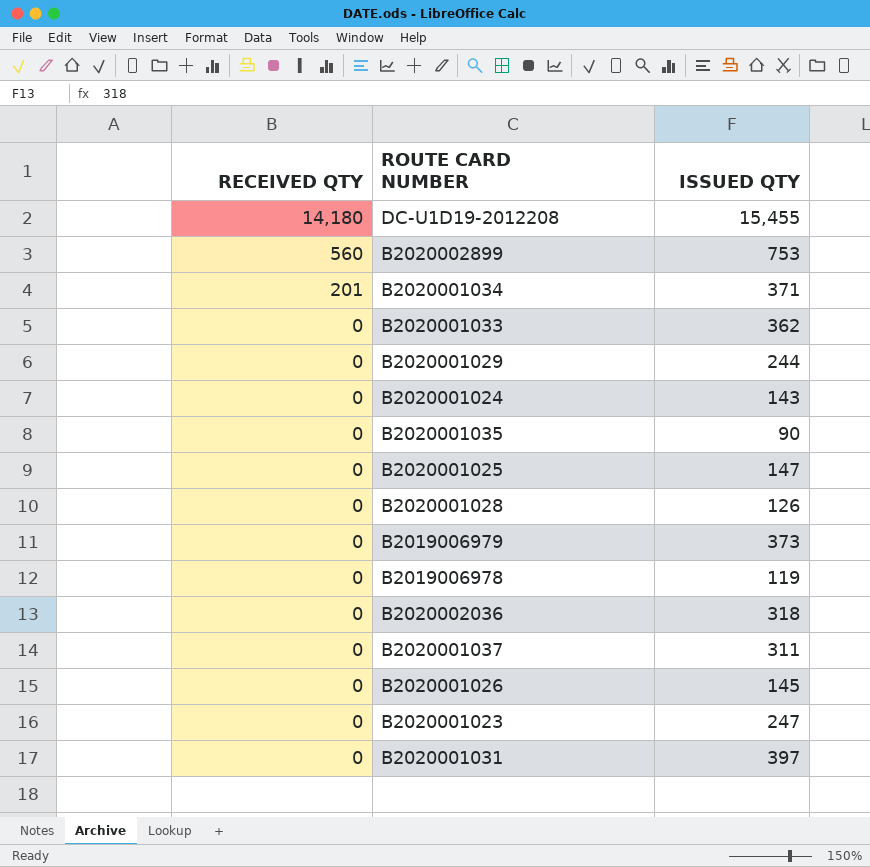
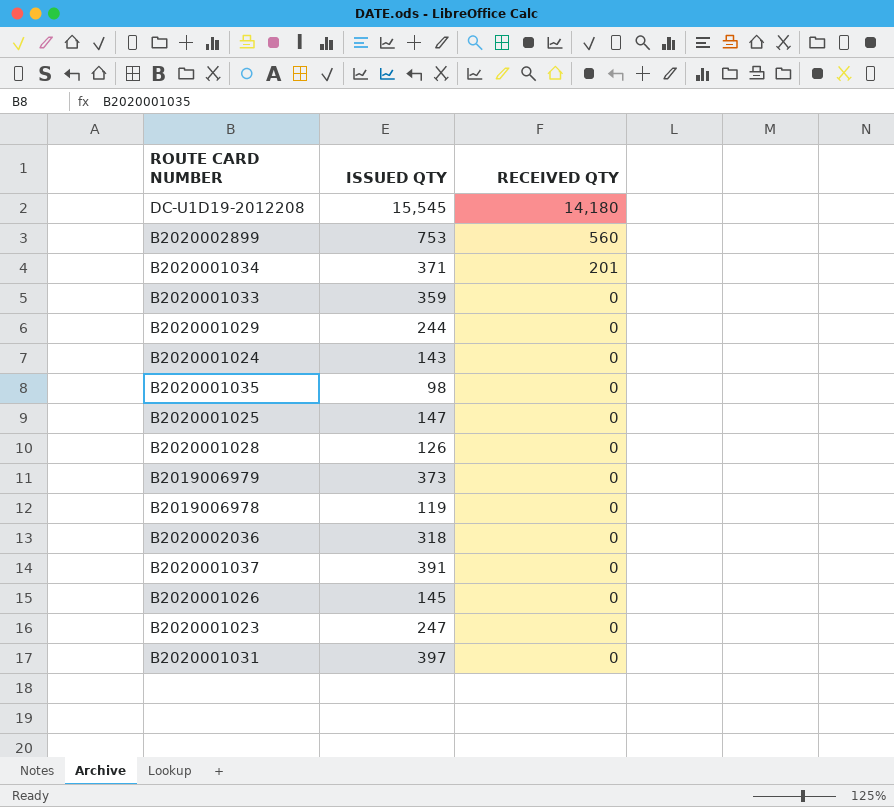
column RECEIVED QTY | position: 1 -> 3
DC-U1D19-2012208 | ISSUED QTY: 15,455 -> 15,545
B2020001033 | ISSUED QTY: 362 -> 359
B2020001035 | ISSUED QTY: 90 -> 98
B2020001037 | ISSUED QTY: 311 -> 391

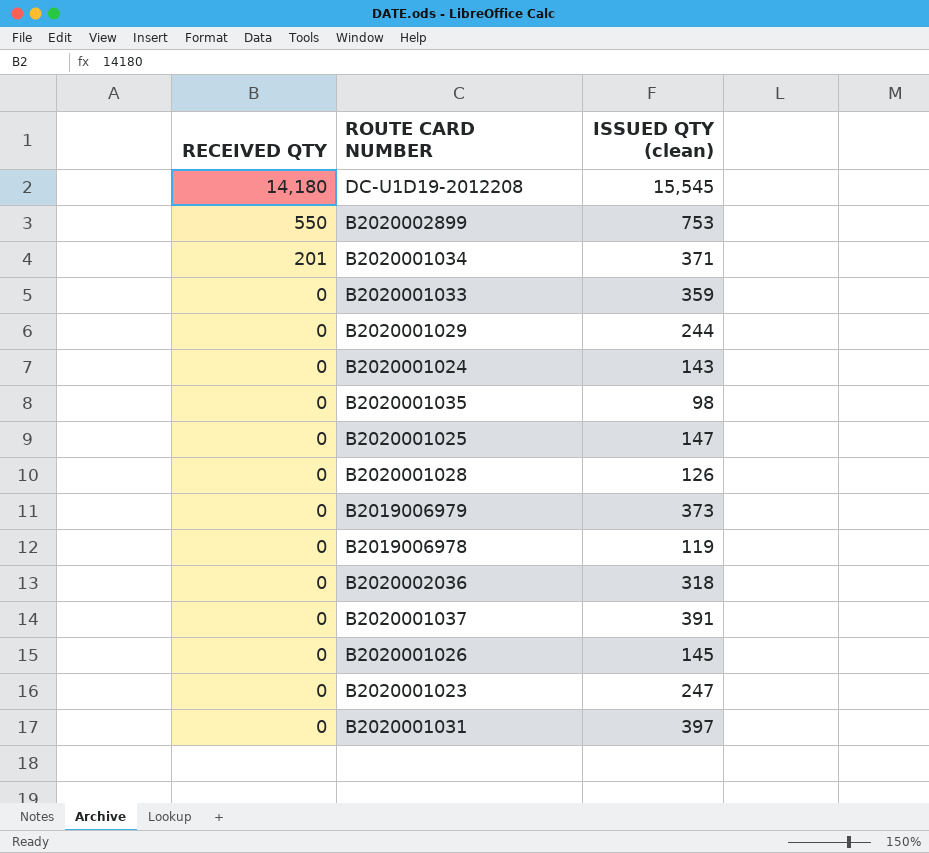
column RECEIVED QTY | position: 3 -> 1
column name: ISSUED QTY -> ISSUED QTY (clean)
B2020002899 | RECEIVED QTY: 560 -> 550

